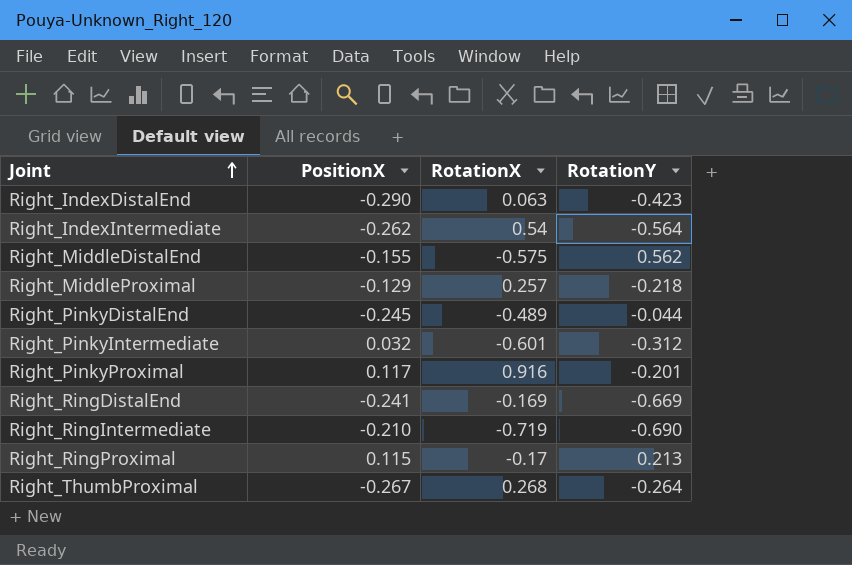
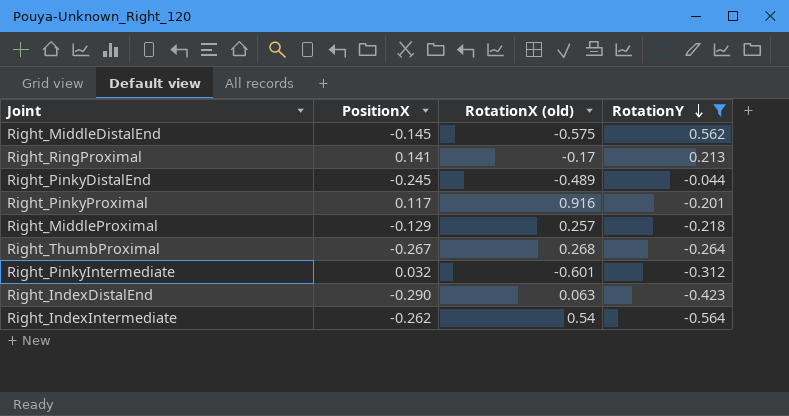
filter: none -> RotationY >= -0.564
row order: Joint ascending -> RotationY descending
column name: RotationX -> RotationX (old)
Right_MiddleDistalEnd | PositionX: -0.155 -> -0.145
Right_RingProximal | PositionX: 0.115 -> 0.141

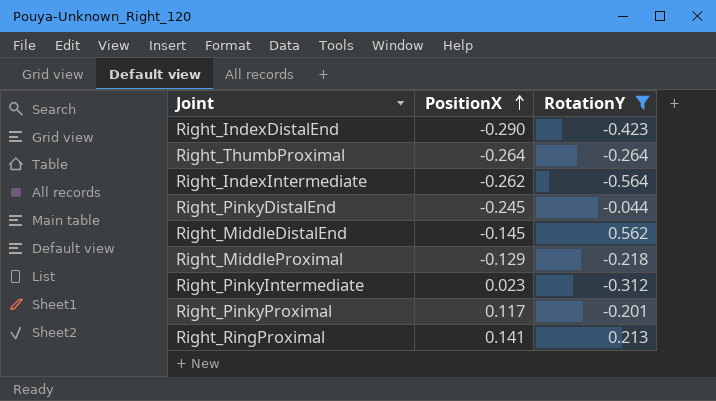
row order: RotationY descending -> PositionX ascending
column RotationX (old) | position: 3 -> none
Right_ThumbProximal | PositionX: -0.267 -> -0.264
Right_PinkyIntermediate | PositionX: 0.032 -> 0.023

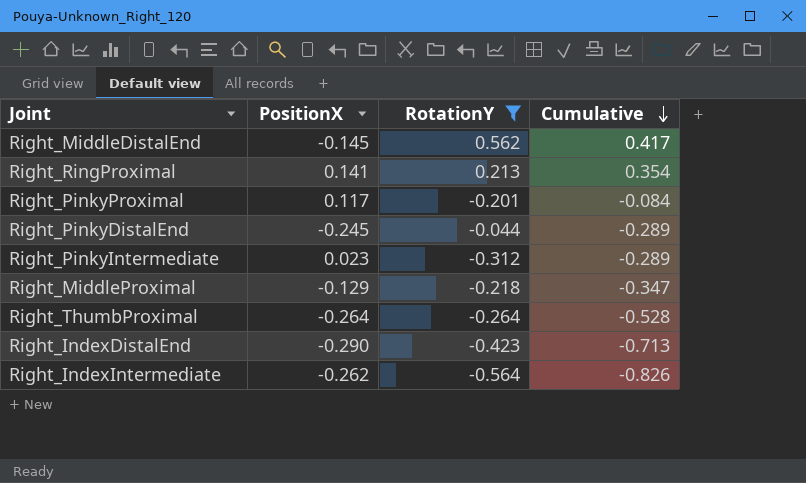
row order: PositionX ascending -> Cumulative descending
column Cumulative | formula: none -> [PositionX] + [RotationY]

